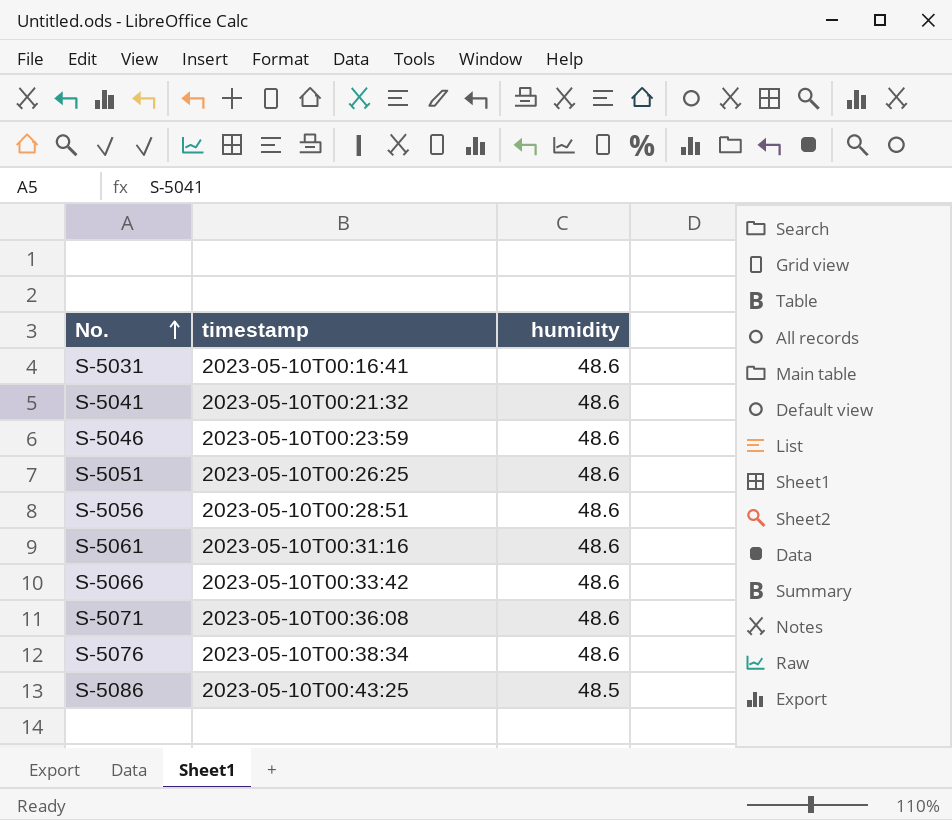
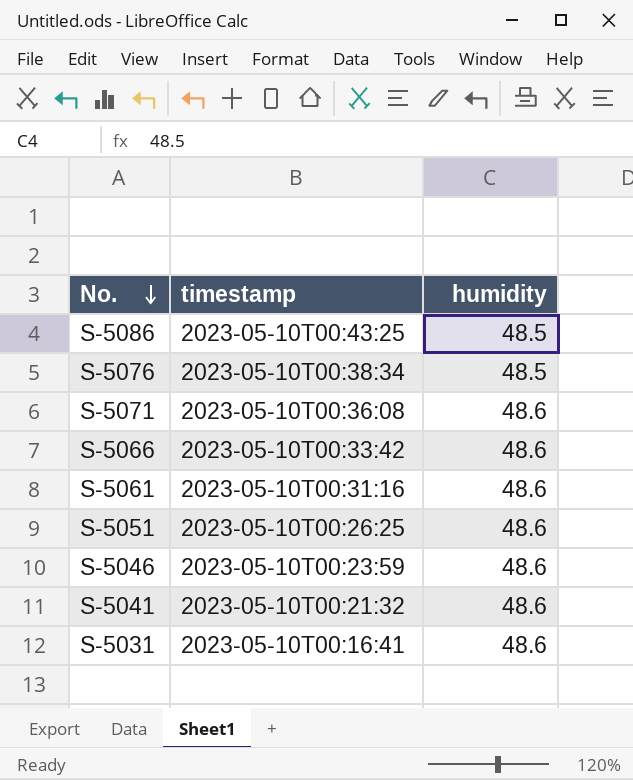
row order: No. ascending -> No. descending
row S-5056: 2023-05-10T00:28:51 | 48.6 -> none
S-5076 | humidity: 48.6 -> 48.5

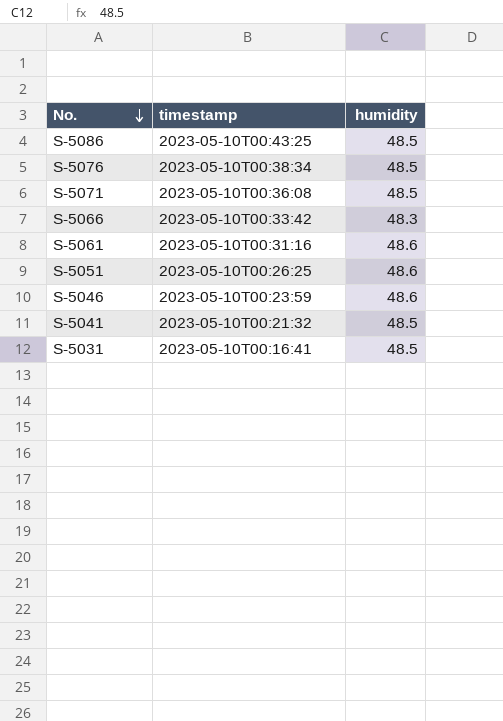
S-5071 | humidity: 48.6 -> 48.5
S-5066 | humidity: 48.6 -> 48.3
S-5041 | humidity: 48.6 -> 48.5
S-5031 | humidity: 48.6 -> 48.5

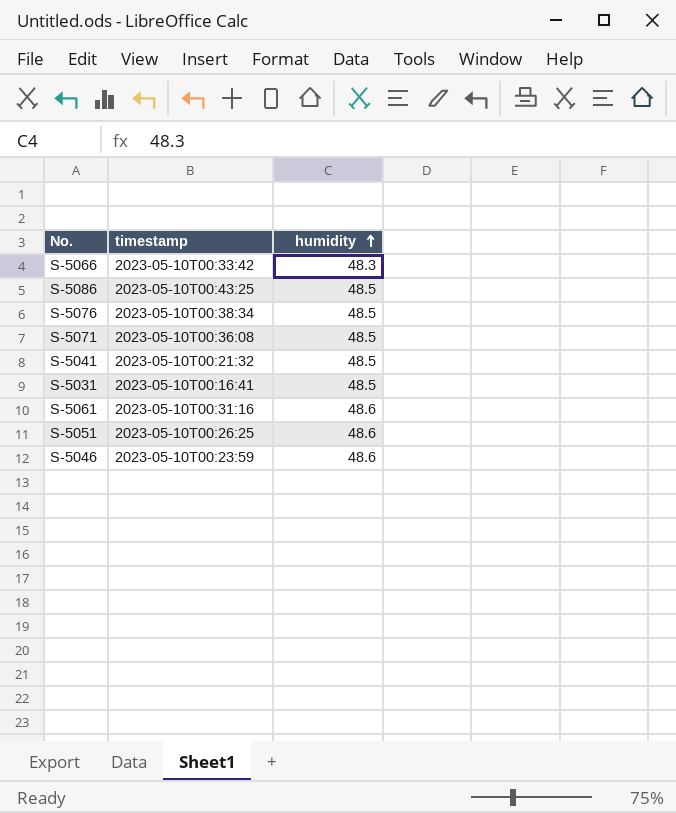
row order: No. descending -> humidity ascending

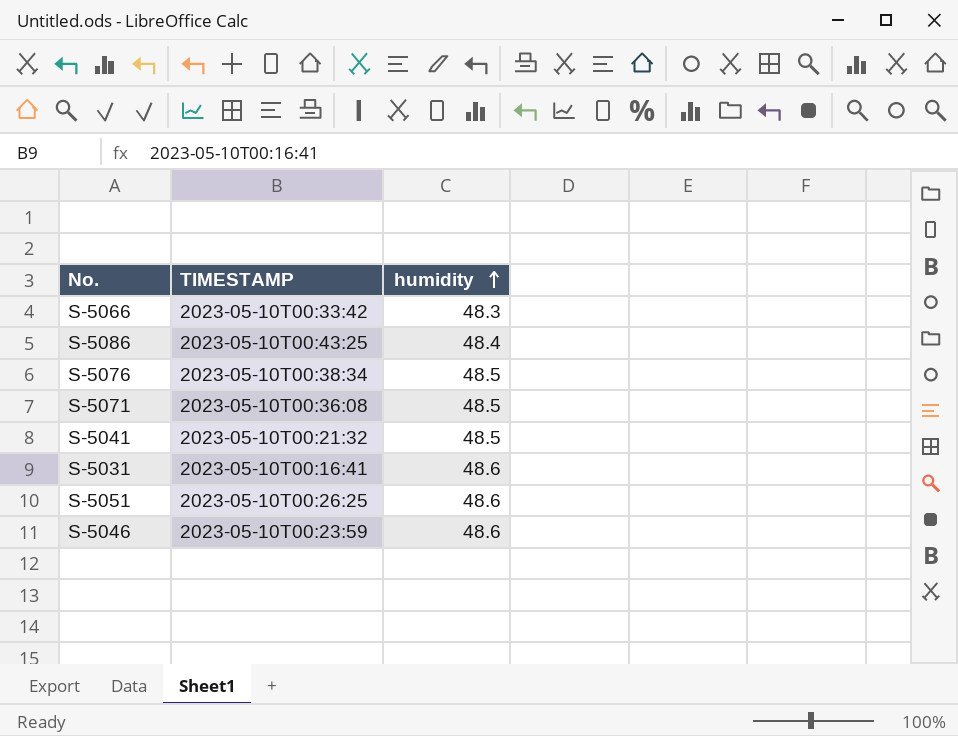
column name: timestamp -> TIMESTAMP
row S-5061: 2023-05-10T00:31:16 | 48.6 -> none
S-5086 | humidity: 48.5 -> 48.4
S-5031 | humidity: 48.5 -> 48.6

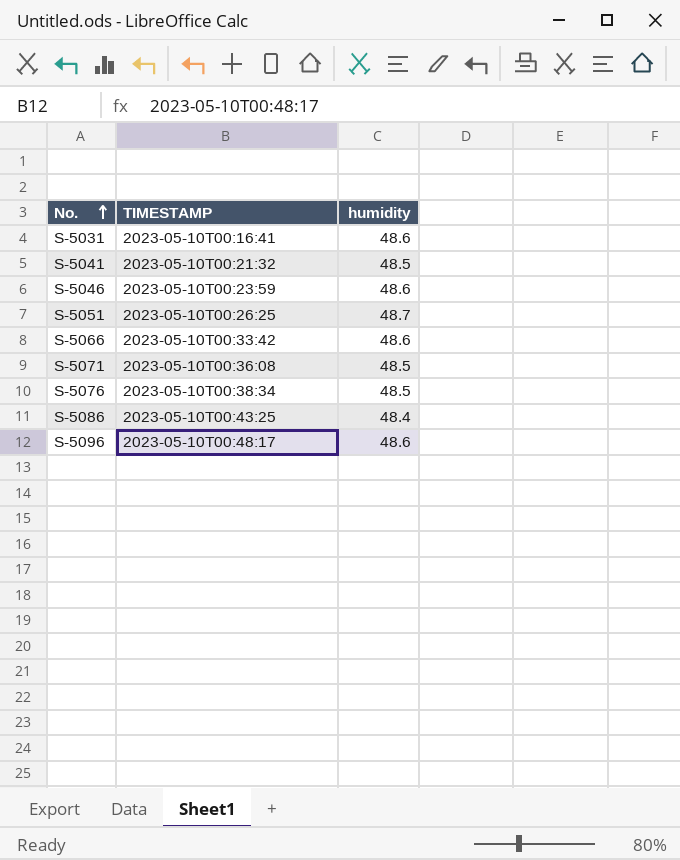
row order: humidity ascending -> No. ascending
S-5051 | humidity: 48.6 -> 48.7
S-5066 | humidity: 48.3 -> 48.6
row S-5096: none -> 2023-05-10T00:48:17 | 48.6

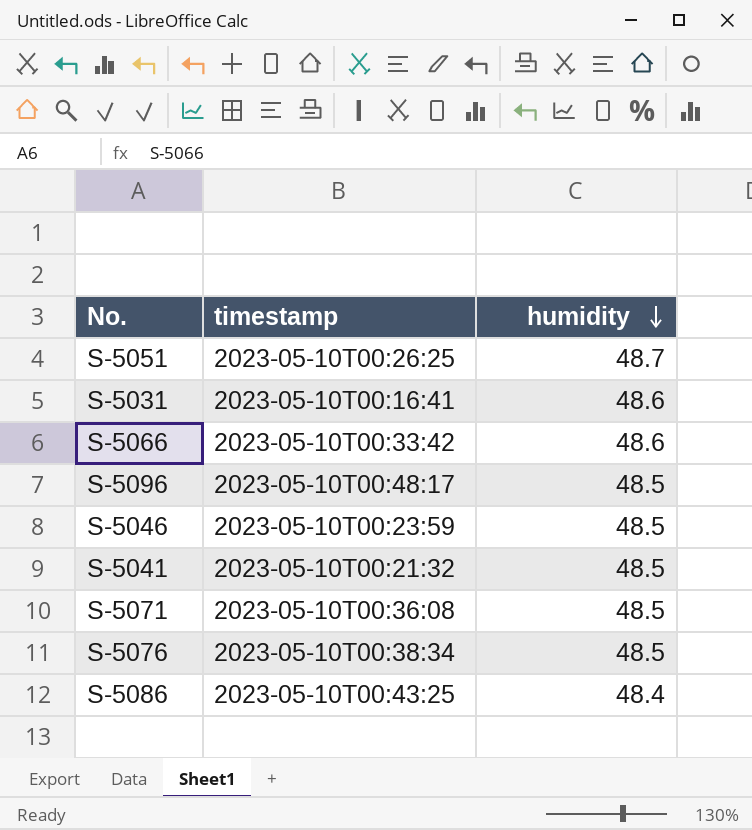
row order: No. ascending -> humidity descending
column name: TIMESTAMP -> timestamp
S-5096 | humidity: 48.6 -> 48.5
S-5046 | humidity: 48.6 -> 48.5

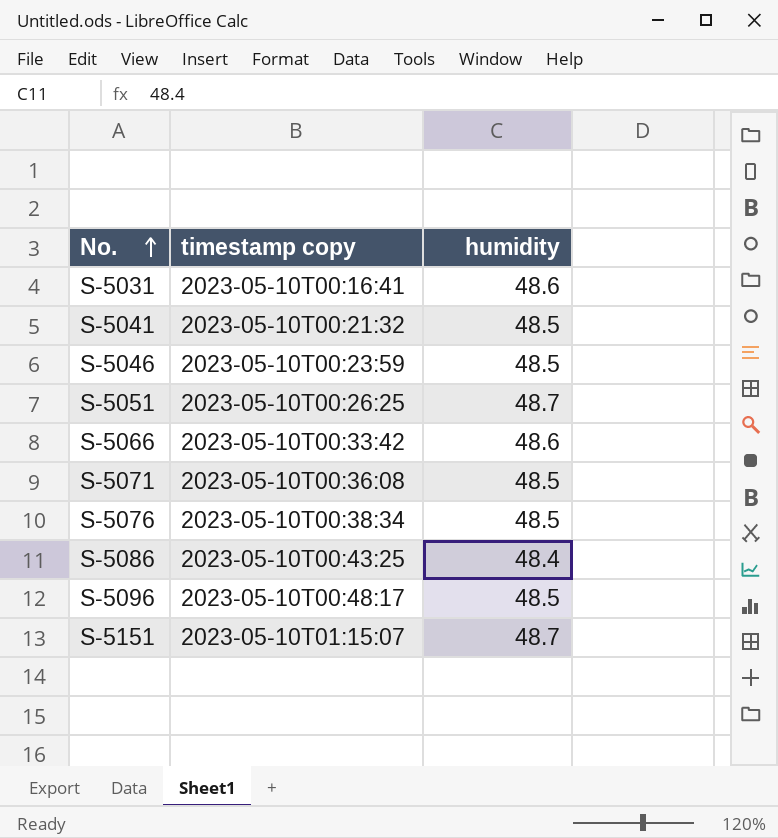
row order: humidity descending -> No. ascending
column name: timestamp -> timestamp copy
row S-5151: none -> 2023-05-10T01:15:07 | 48.7

